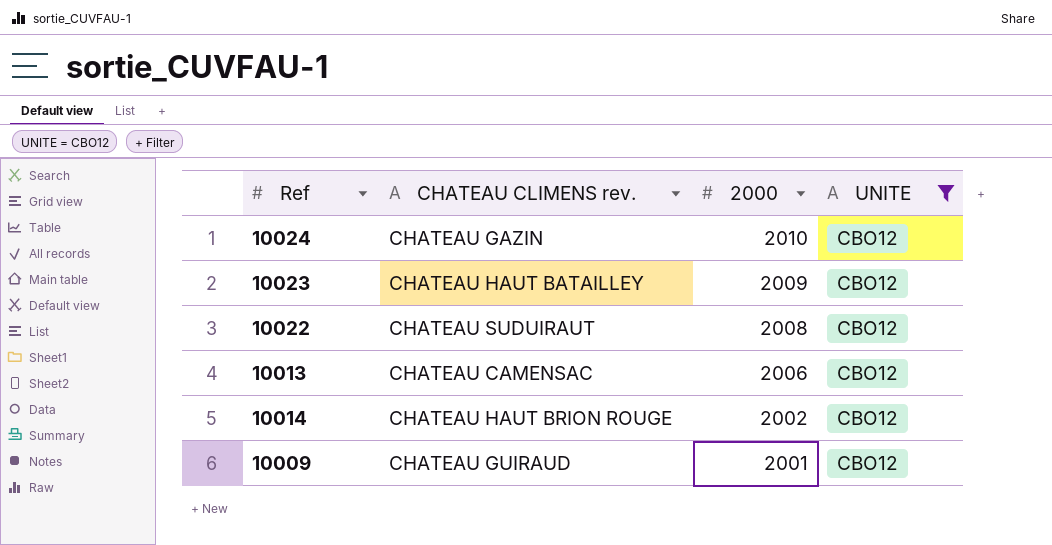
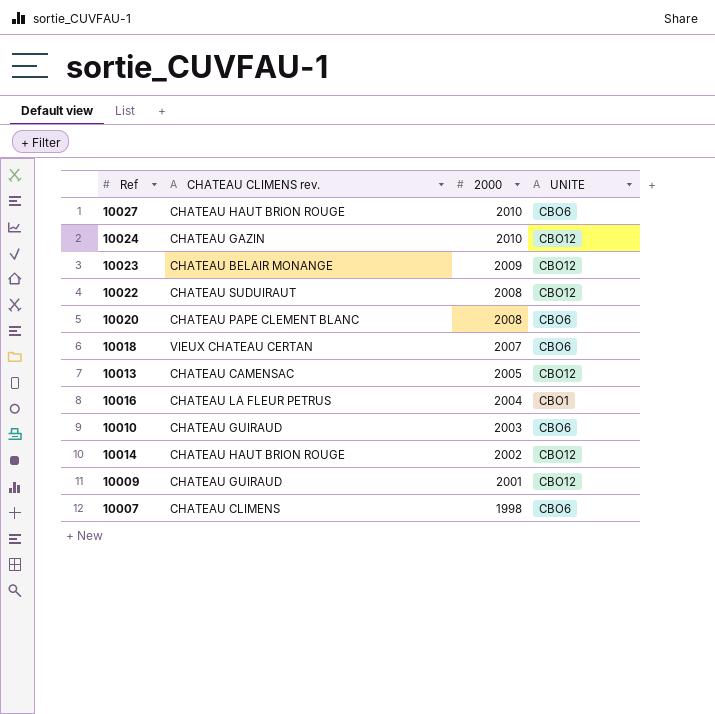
filter: UNITE = CBO12 -> none
10023 | CHATEAU CLIMENS rev.: CHATEAU HAUT BATAILLEY -> CHATEAU BELAIR MONANGE
10013 | 2000: 2006 -> 2005

